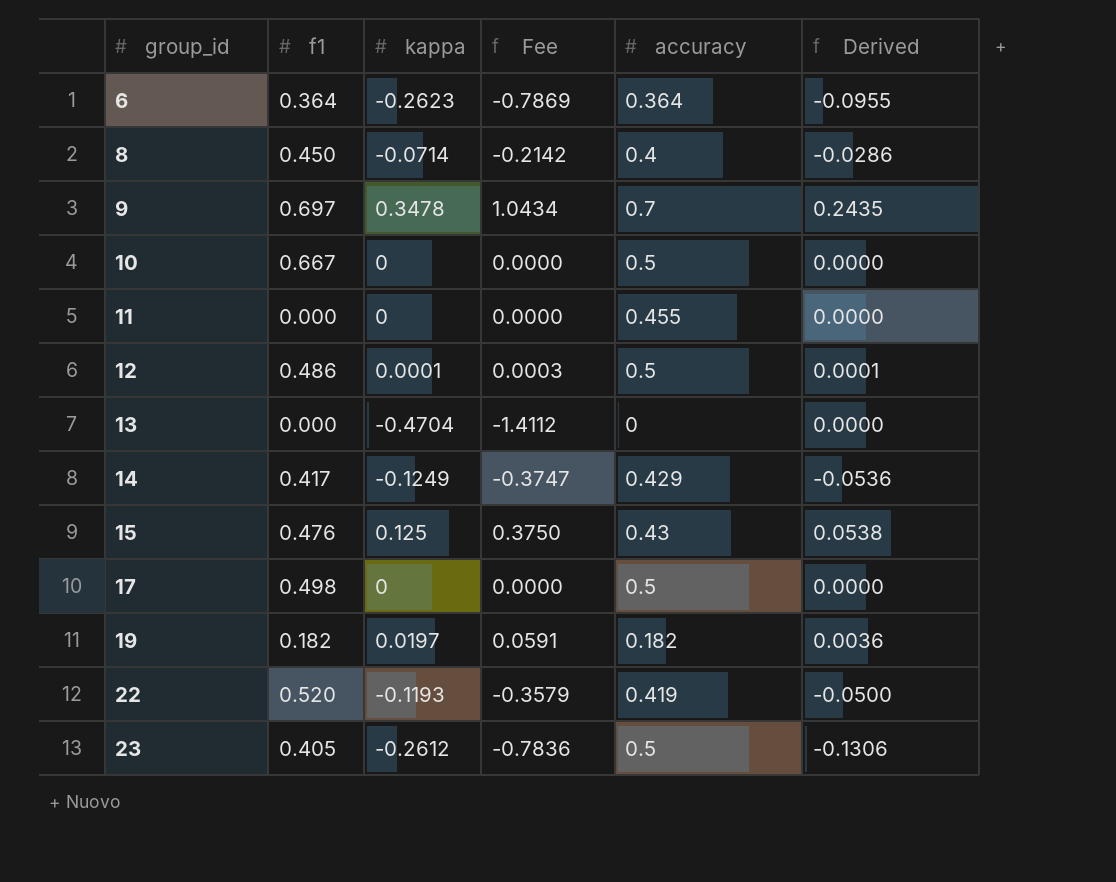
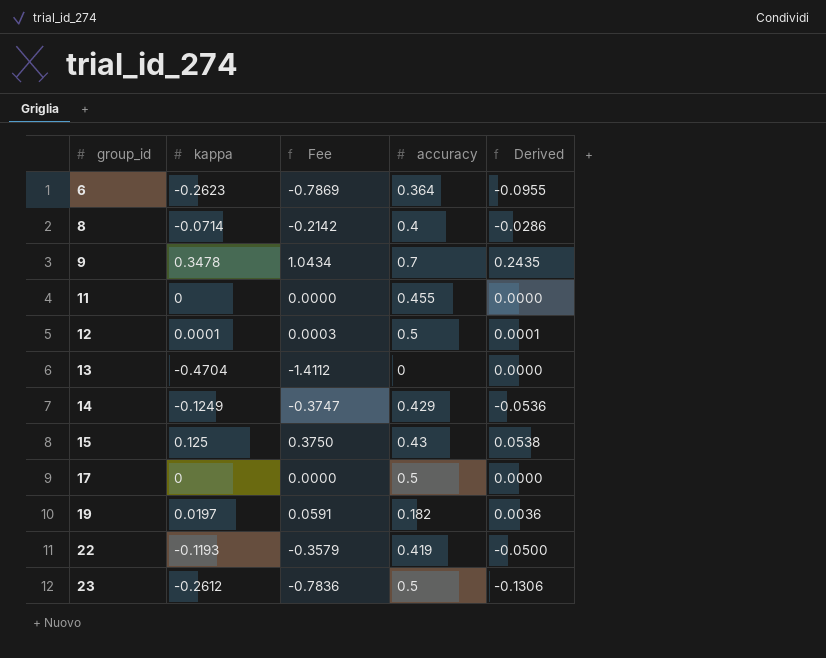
column f1 | position: 2 -> none
row 10: 0.667 | 0 | 0.0000 | 0.5 | 0.0000 -> none

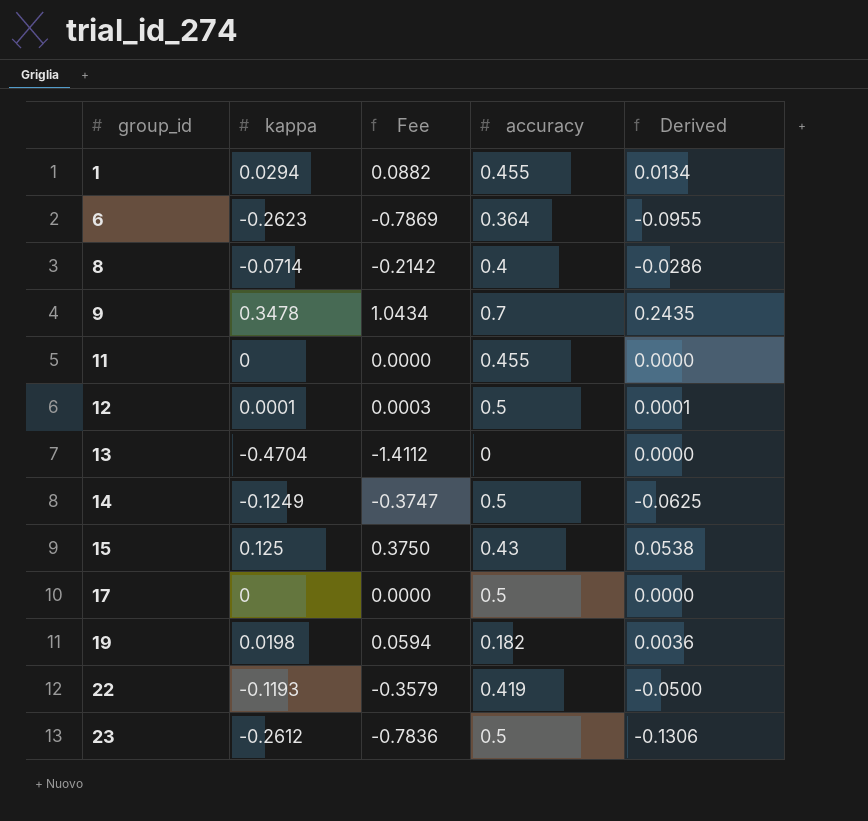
row 1: none -> 0.0294 | 0.0882 | 0.455 | 0.0134
14 | accuracy: 0.429 -> 0.5
14 | Derived: -0.0536 -> -0.0625
19 | kappa: 0.0197 -> 0.0198
19 | Fee: 0.0591 -> 0.0594

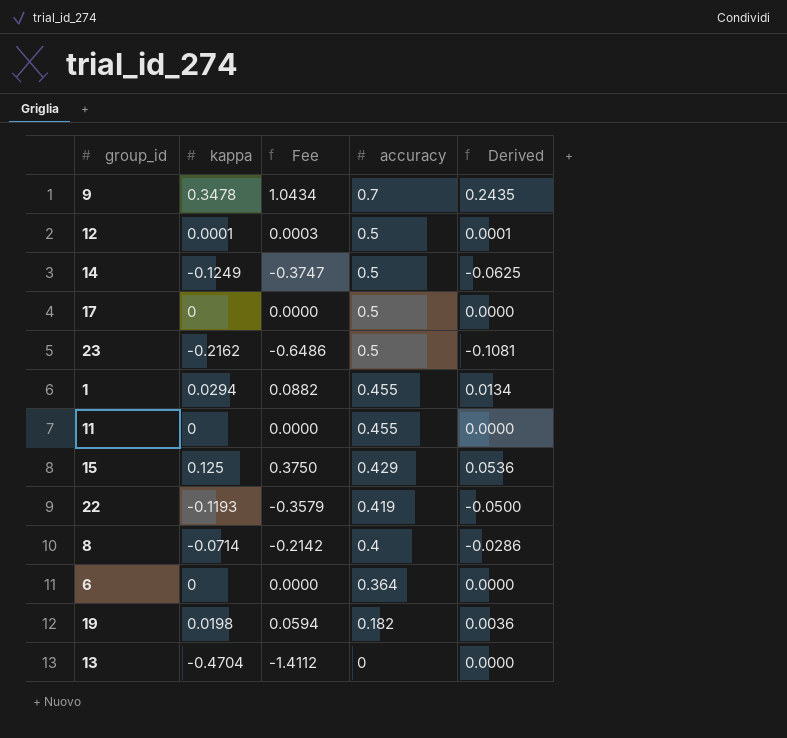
row order: group_id ascending -> accuracy descending
23 | kappa: -0.2612 -> -0.2162
23 | Fee: -0.7836 -> -0.6486
23 | Derived: -0.1306 -> -0.1081
15 | accuracy: 0.43 -> 0.429
15 | Derived: 0.0538 -> 0.0536
6 | kappa: -0.2623 -> 0
6 | Fee: -0.7869 -> 0.0000
6 | Derived: -0.0955 -> 0.0000

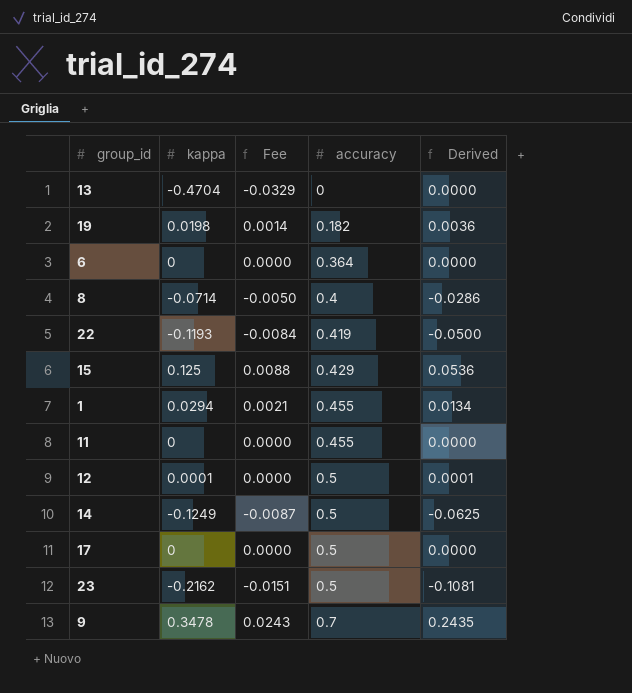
row order: accuracy descending -> accuracy ascending
column Fee | formula: [kappa] * 3 -> [kappa] * 0.07

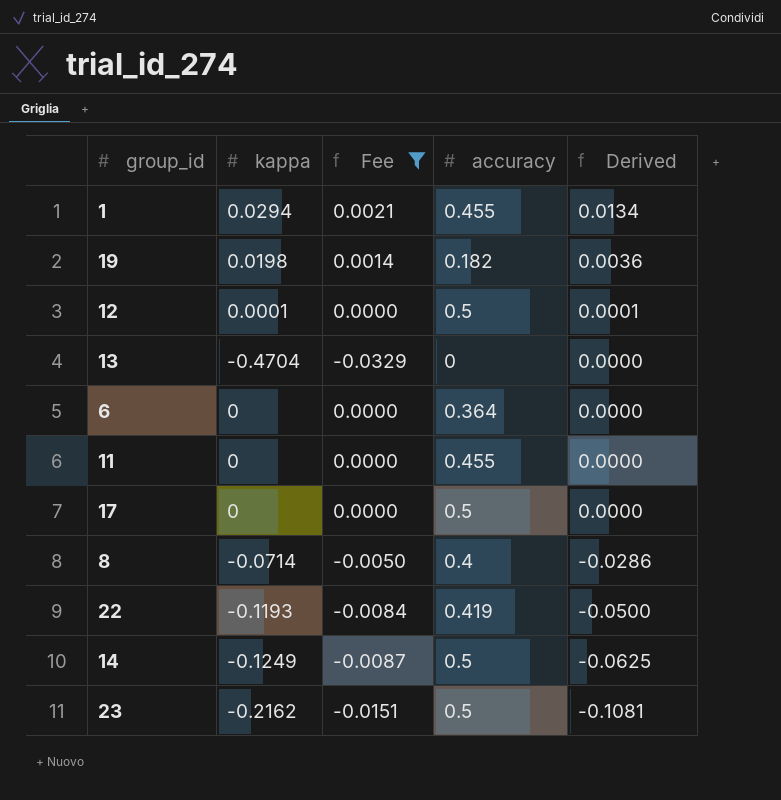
filter: none -> Fee <= 0.0021
row order: accuracy ascending -> Derived descending

